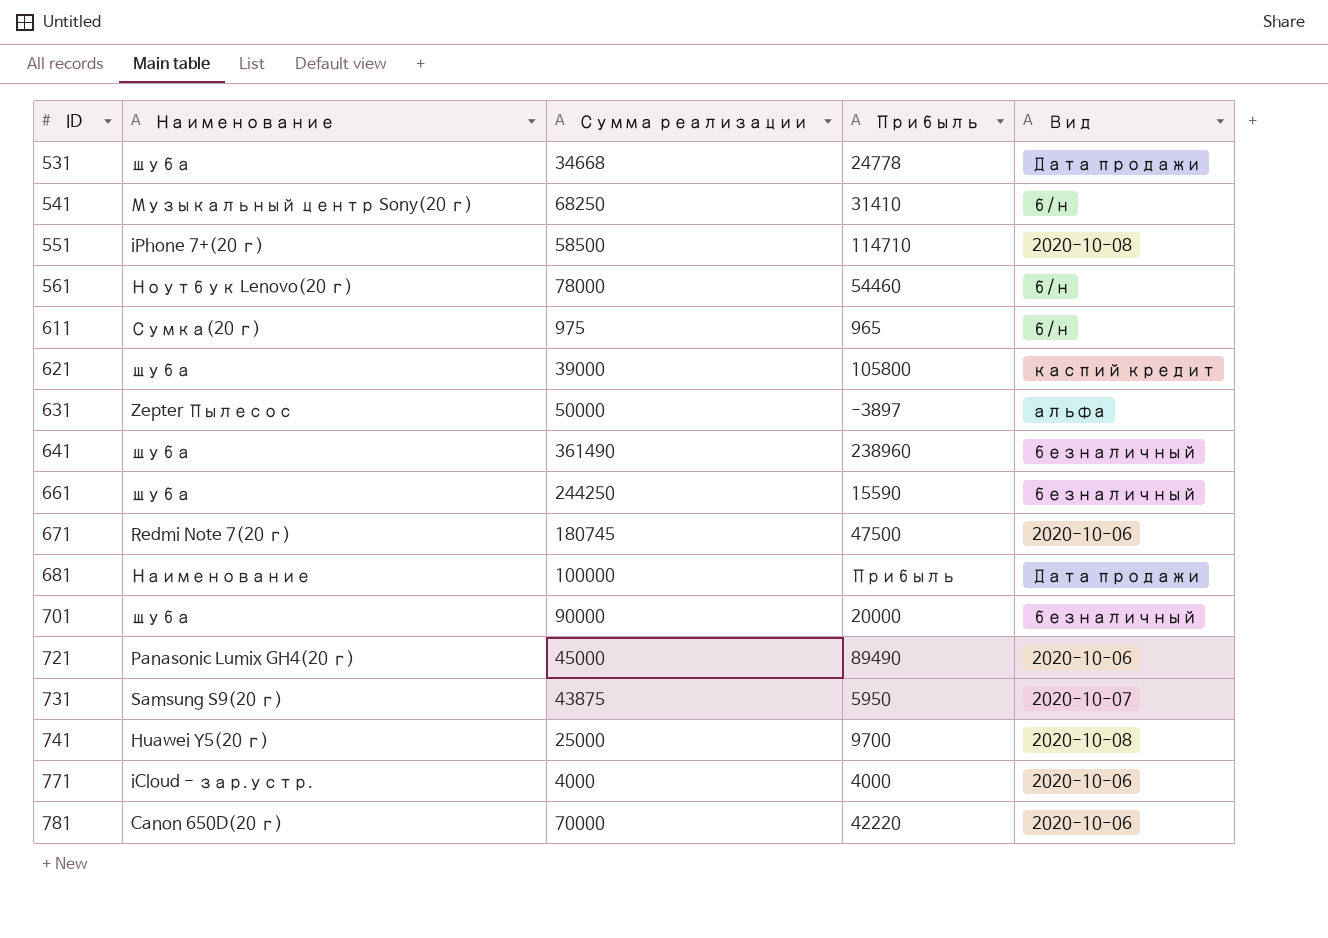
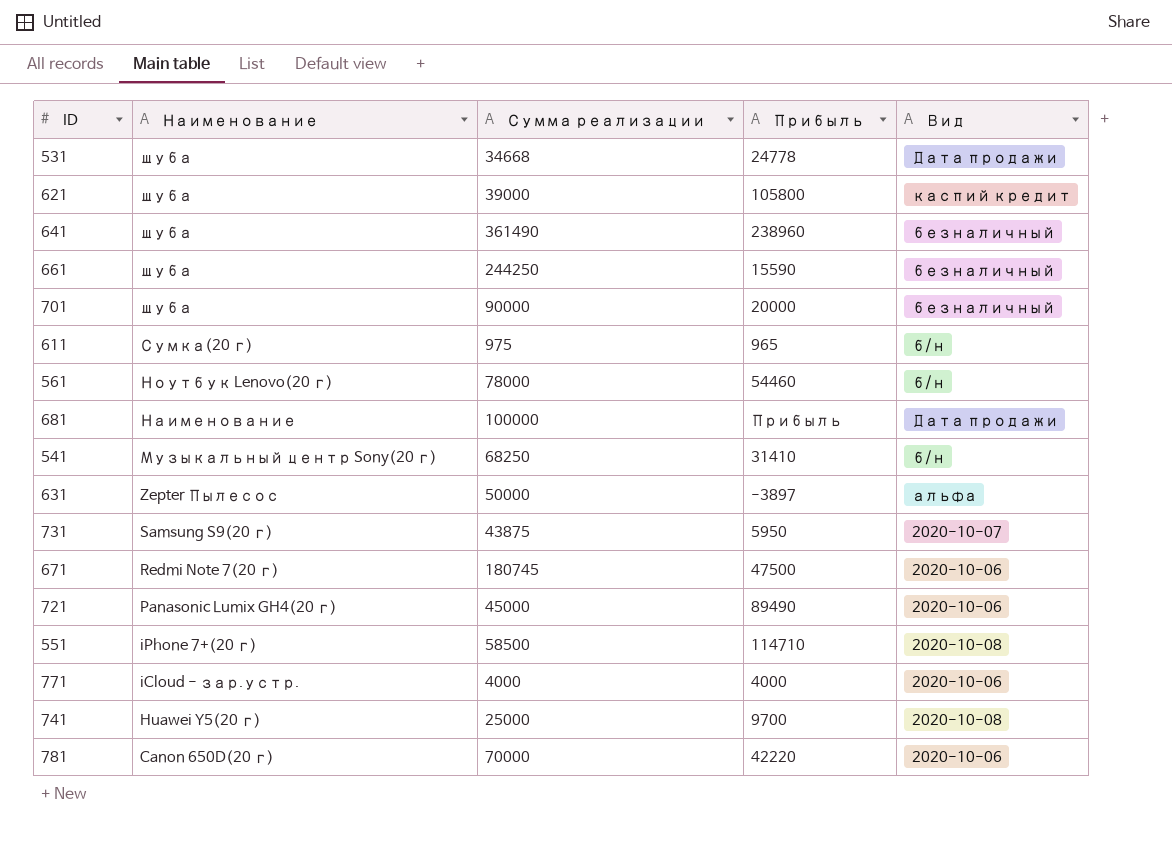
row order: ID ascending -> Наименование descending

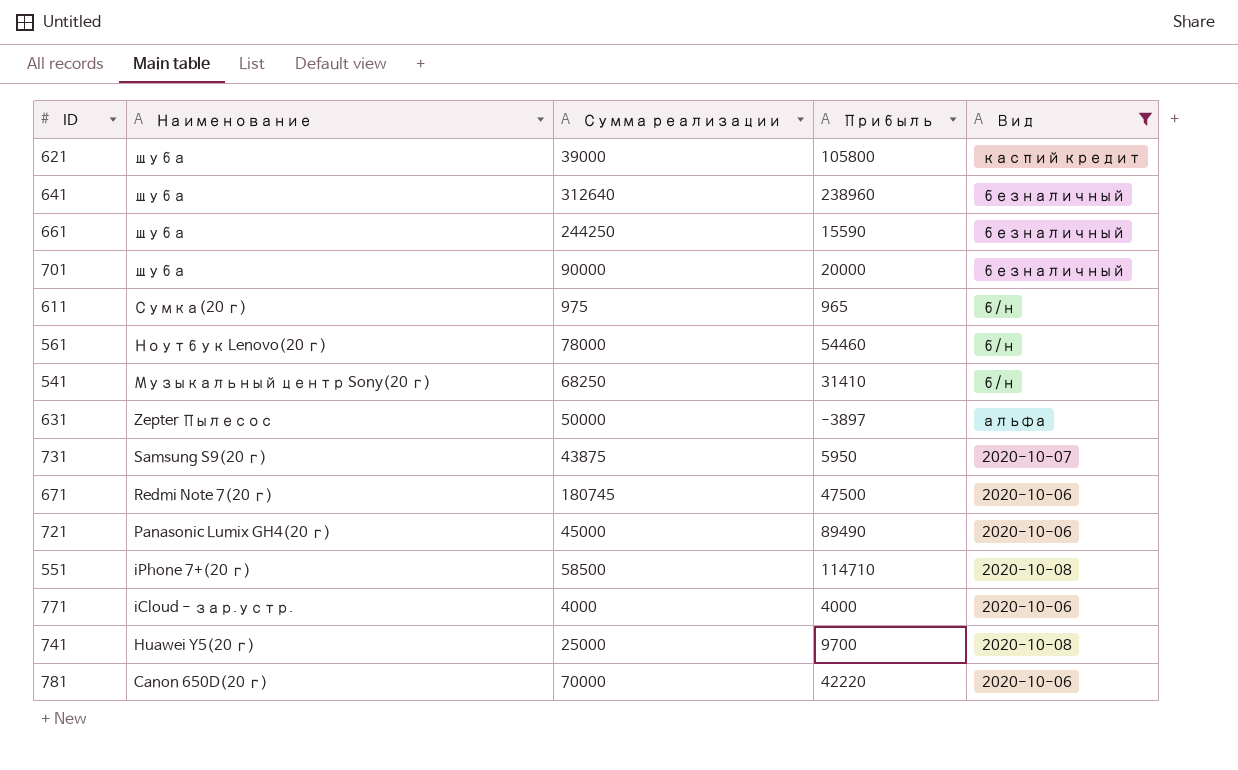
filter: none -> Вид != Дата продажи
641 | Сумма реализации: 361490 -> 312640

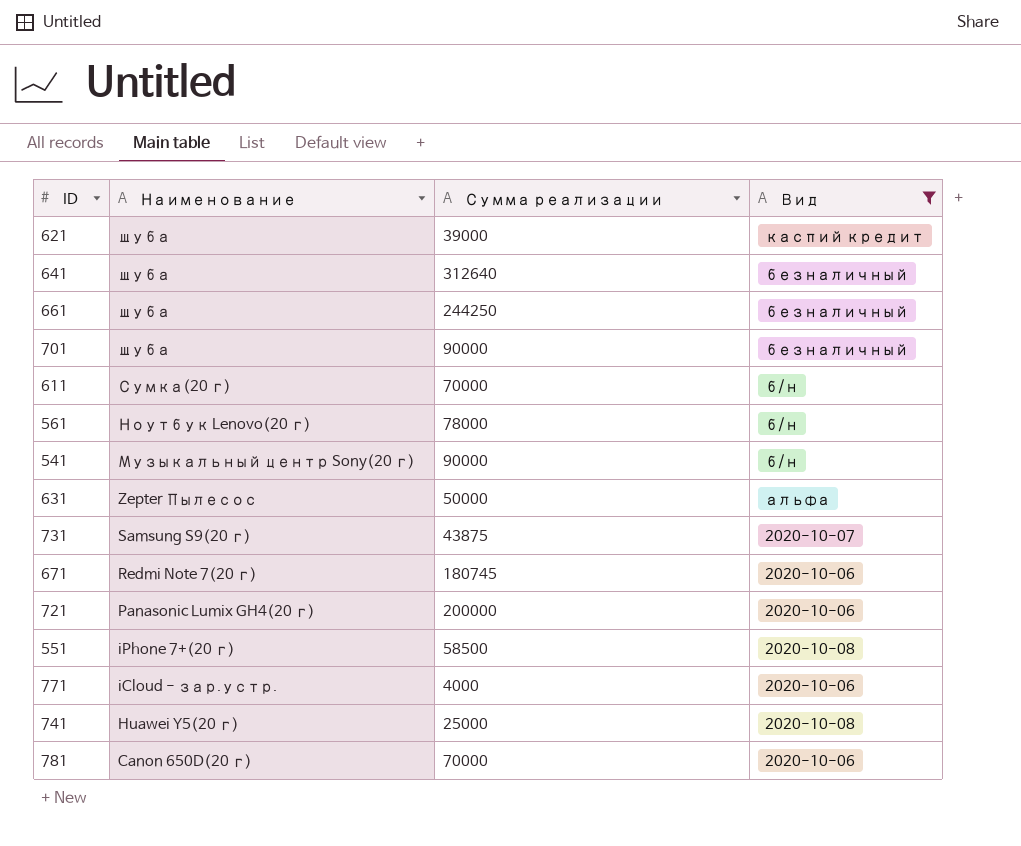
column Прибыль | position: 4 -> none
611 | Сумма реализации: 975 -> 70000
541 | Сумма реализации: 68250 -> 90000
721 | Сумма реализации: 45000 -> 200000

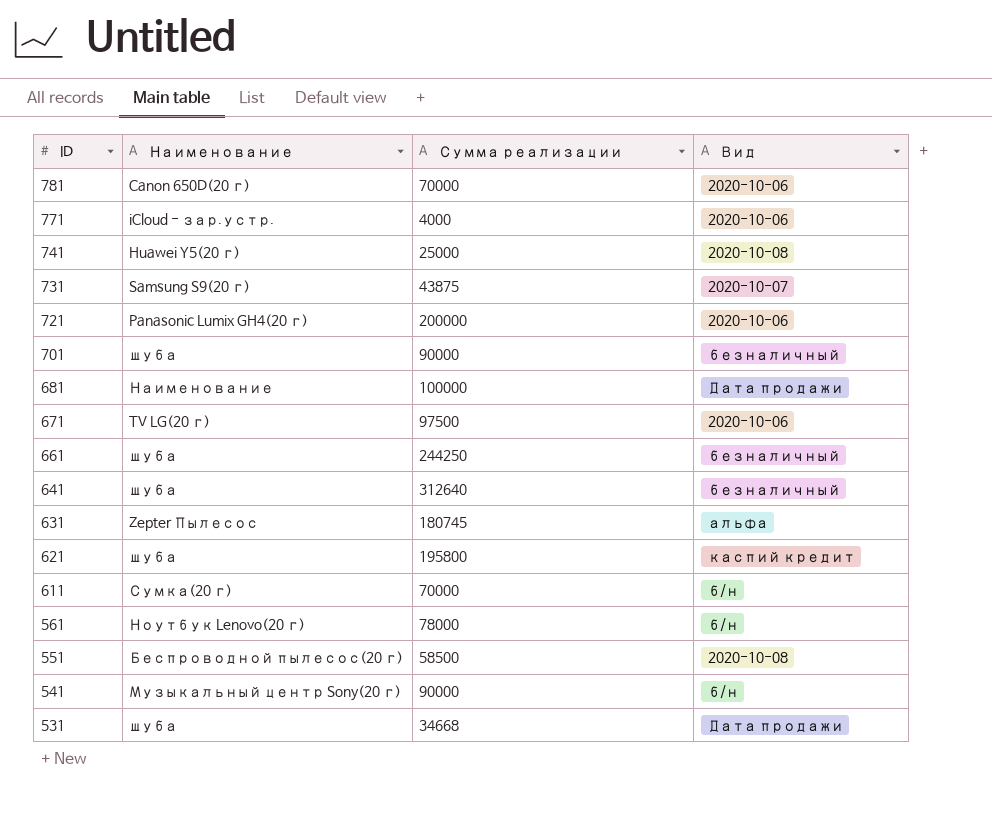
filter: Вид != Дата продажи -> none
row order: Наименование descending -> ID descending
671 | Наименование: Redmi Note 7(20 г) -> TV LG(20 г)
671 | Сумма реализации: 180745 -> 97500
631 | Сумма реализации: 50000 -> 180745
621 | Сумма реализации: 39000 -> 195800
551 | Наименование: iPhone 7+(20 г) -> Беспроводной пылесос(20 г)

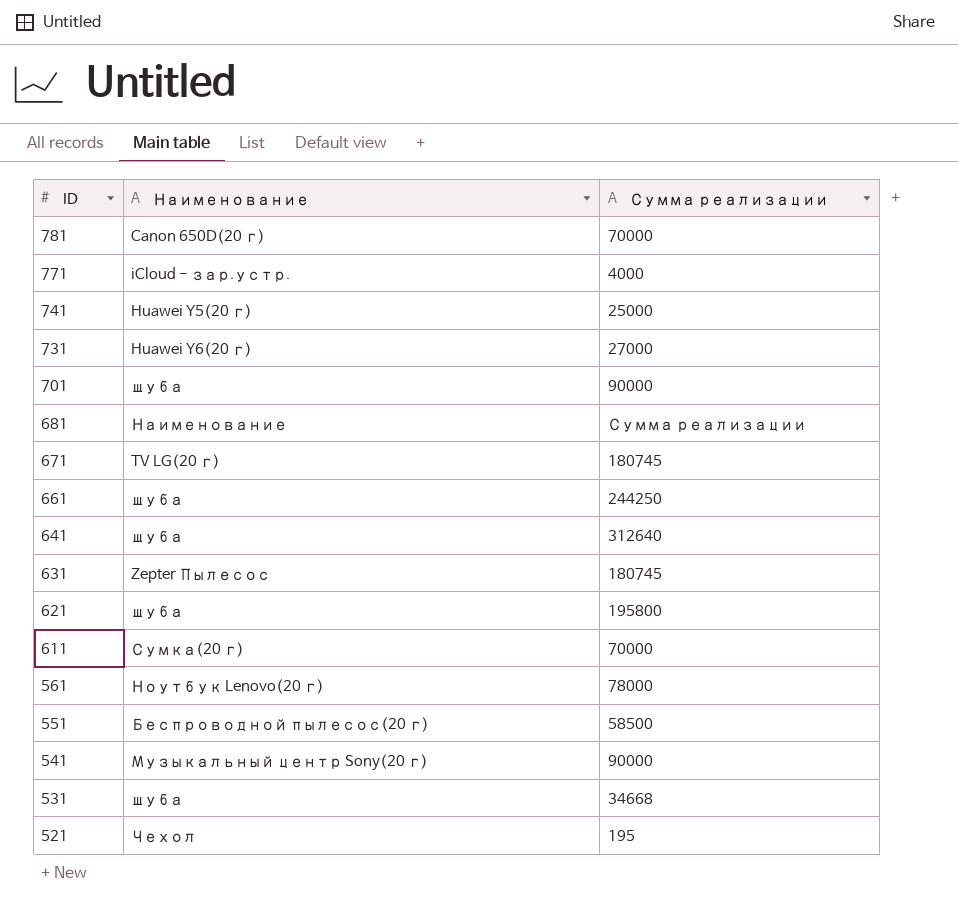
column Вид | position: 4 -> none
row 721: Panasonic Lumix GH4(20 г) | 200000 | 2020-10-06 -> none
731 | Наименование: Samsung S9(20 г) -> Huawei Y6(20 г)
731 | Сумма реализации: 43875 -> 27000
681 | Сумма реализации: 100000 -> Сумма реализации
671 | Сумма реализации: 97500 -> 180745
row 521: none -> Чехол | 195

